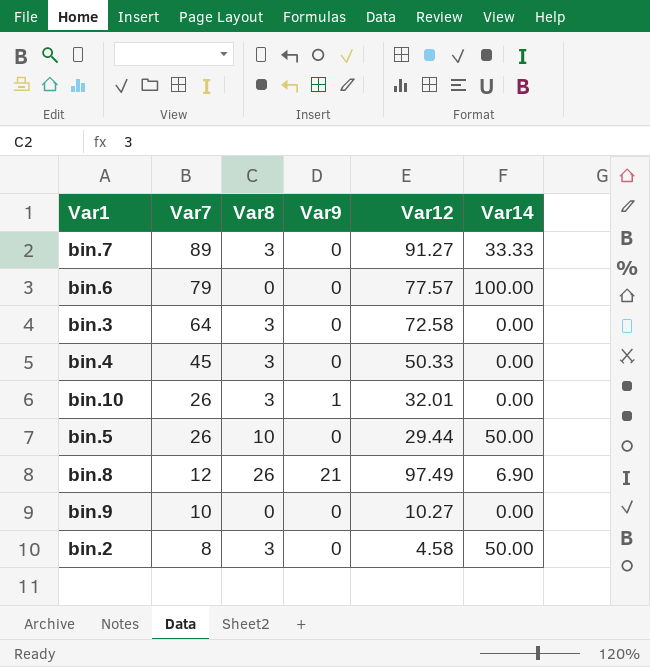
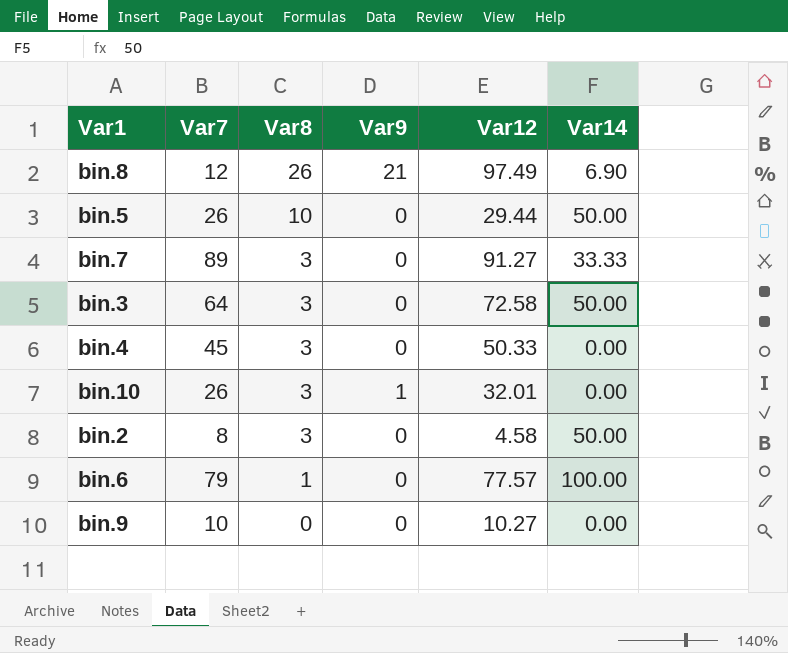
row order: Var7 descending -> Var8 descending
bin.3 | Var14: 0.00 -> 50.00
bin.6 | Var8: 0 -> 1

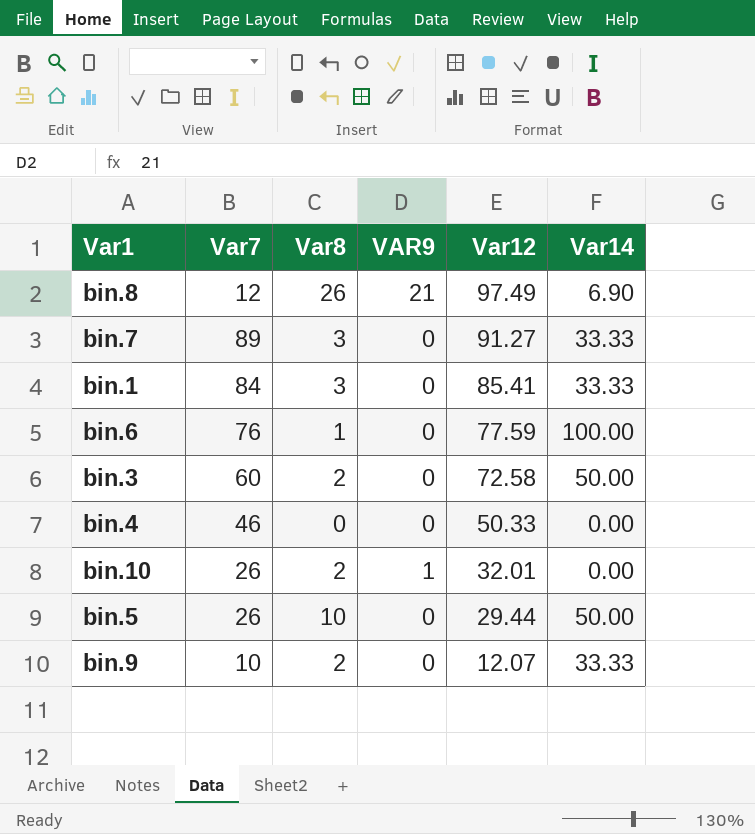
row order: Var8 descending -> Var12 descending
column name: Var9 -> VAR9
row bin.2: 8 | 3 | 0 | 4.58 | 50.00 -> none
row bin.1: none -> 84 | 3 | 0 | 85.41 | 33.33
bin.6 | Var7: 79 -> 76
bin.6 | Var12: 77.57 -> 77.59
bin.3 | Var7: 64 -> 60
bin.3 | Var8: 3 -> 2
bin.4 | Var7: 45 -> 46
bin.4 | Var8: 3 -> 0
bin.10 | Var8: 3 -> 2
bin.9 | Var8: 0 -> 2
bin.9 | Var12: 10.27 -> 12.07
bin.9 | Var14: 0.00 -> 33.33

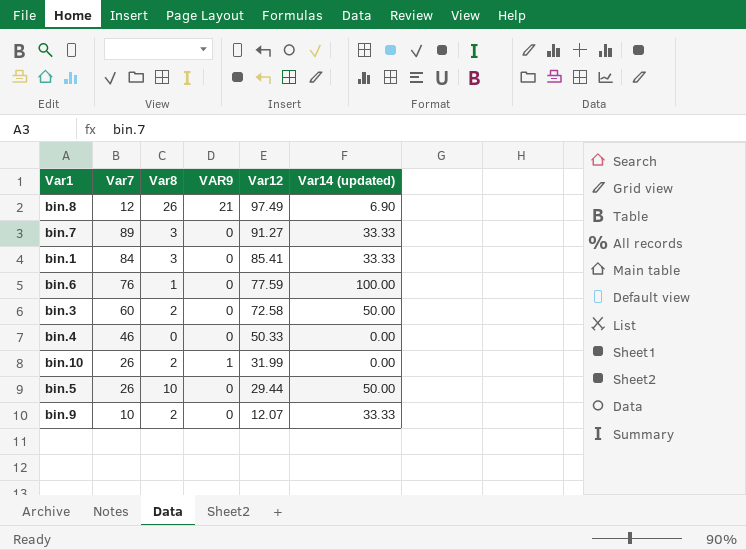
column name: Var14 -> Var14 (updated)
bin.10 | Var12: 32.01 -> 31.99

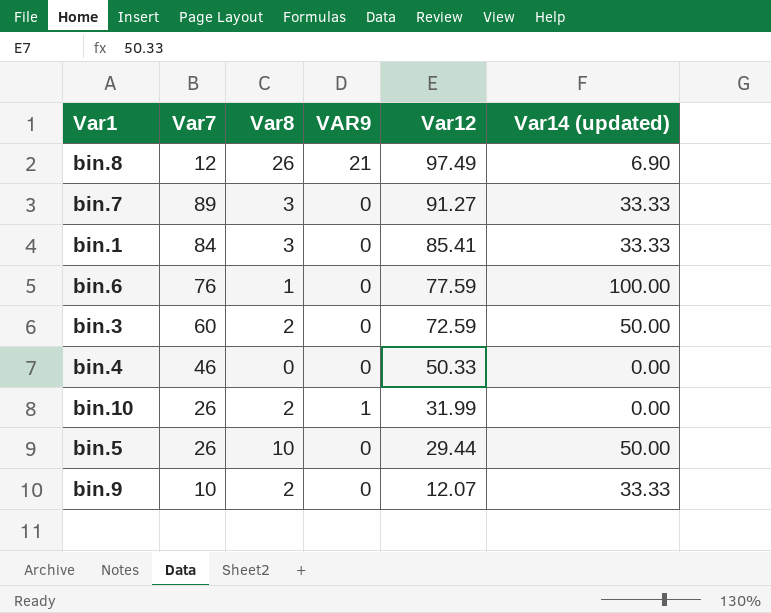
bin.3 | Var12: 72.58 -> 72.59

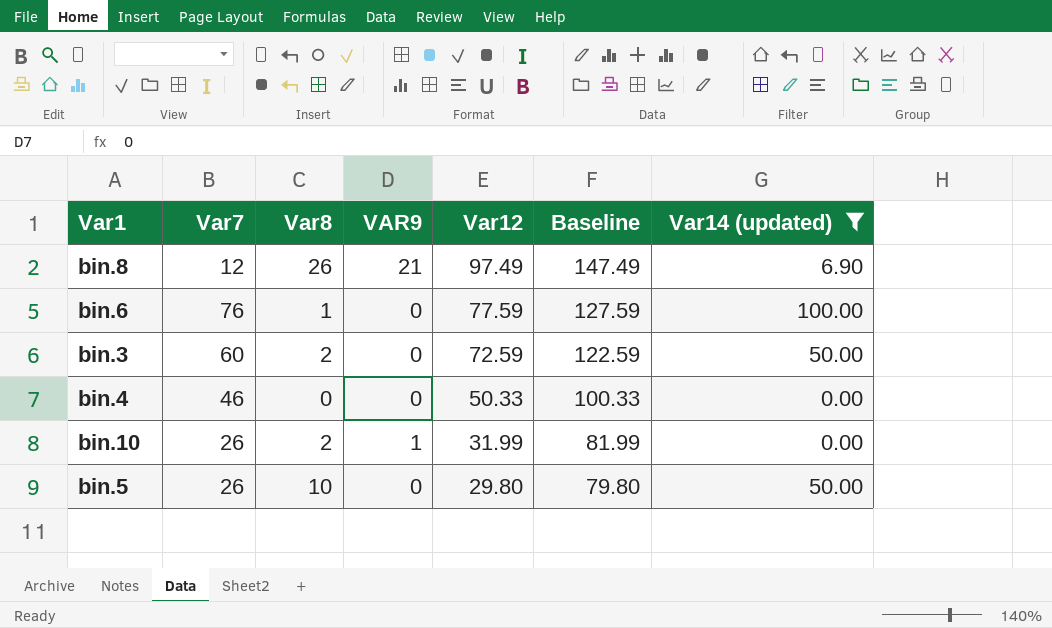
filter: none -> Var14 (updated) != 33.33
column Baseline | formula: none -> [Var12] + 50
bin.5 | Var12: 29.44 -> 29.80

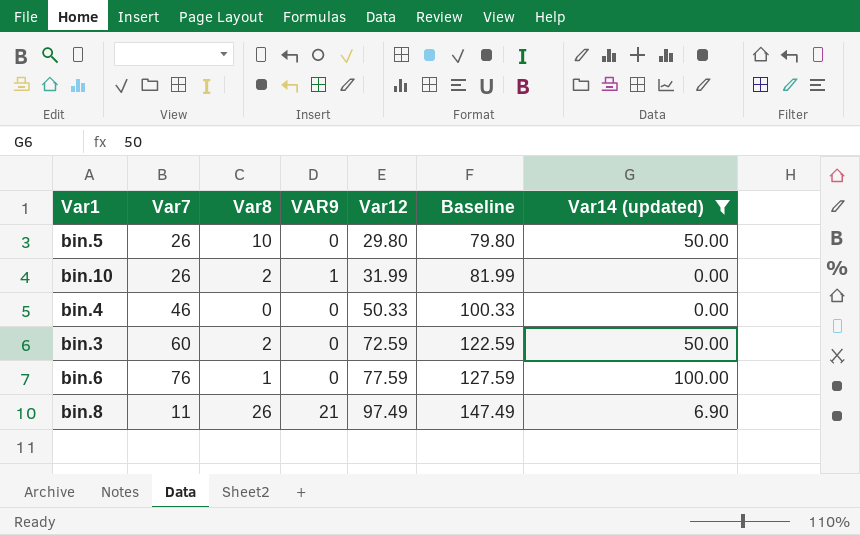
row order: Var12 descending -> Var12 ascending
bin.8 | Var7: 12 -> 11

